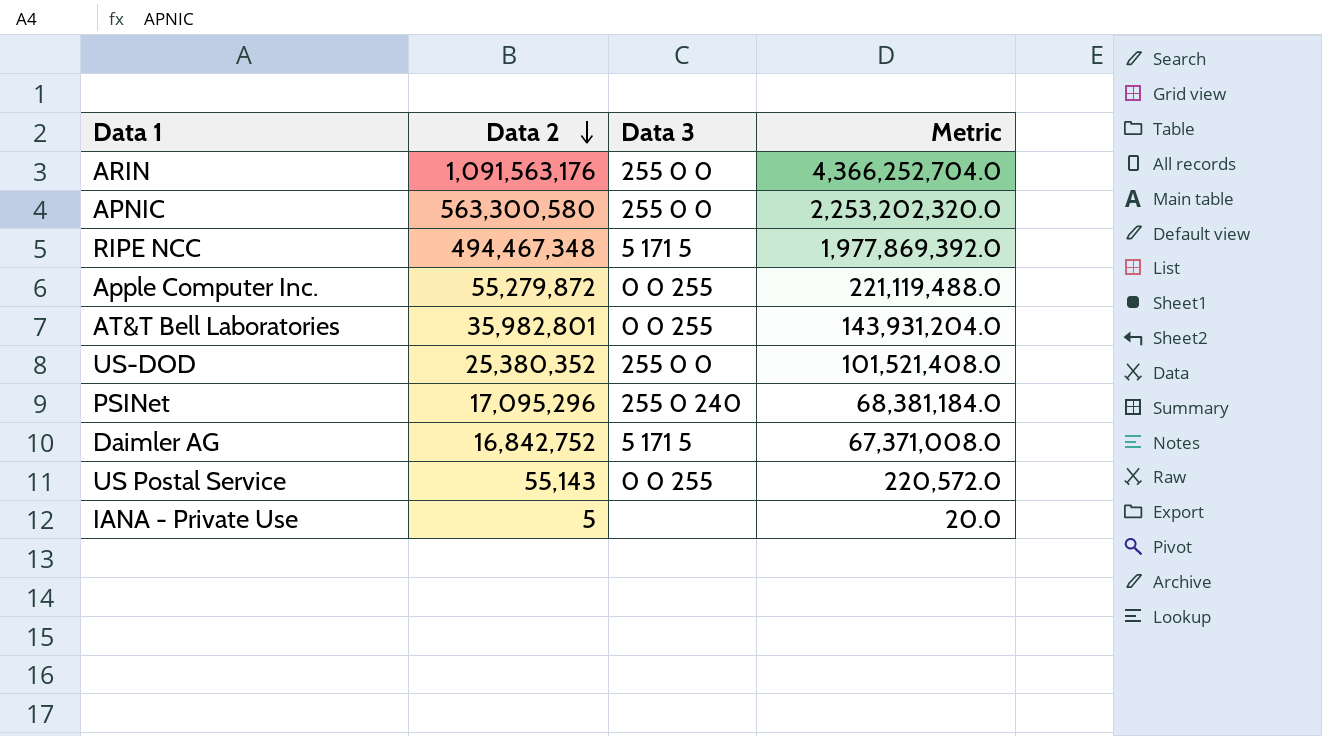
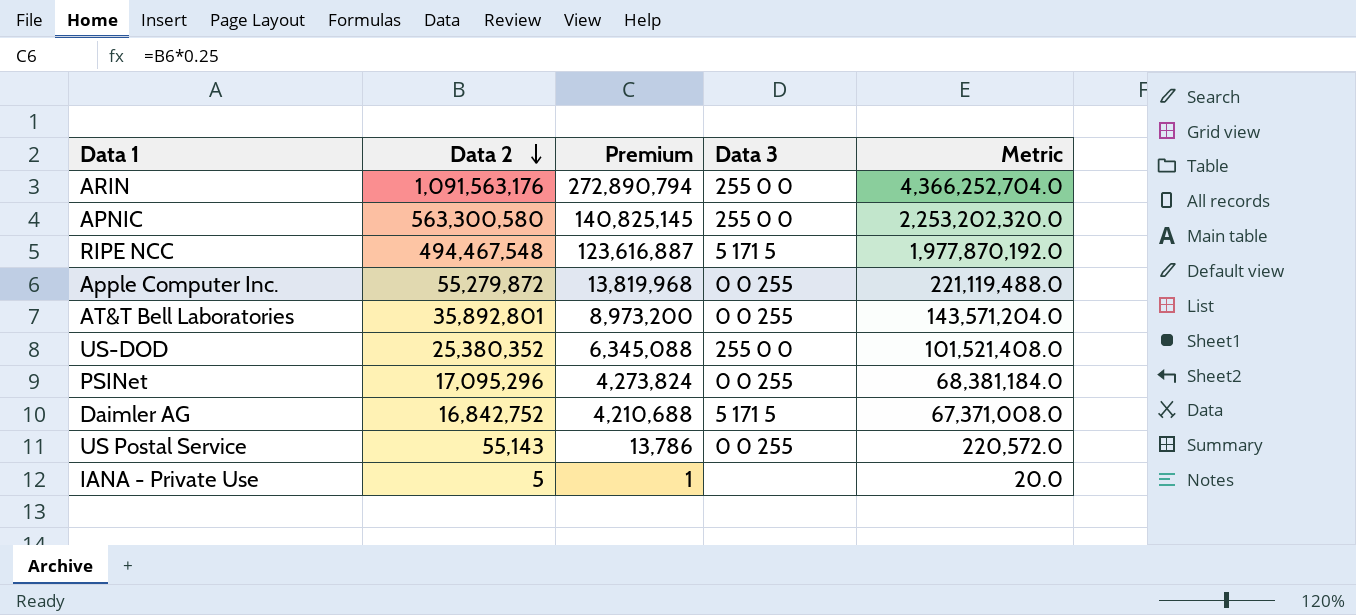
column Premium | formula: none -> [Data 2] * 0.25
RIPE NCC | Data 2: 494,467,348 -> 494,467,548
RIPE NCC | Metric: 1,977,869,392.0 -> 1,977,870,192.0
AT&T Bell Laboratories | Data 2: 35,982,801 -> 35,892,801
AT&T Bell Laboratories | Metric: 143,931,204.0 -> 143,571,204.0
PSINet | Data 3: 255 0 240 -> 0 0 255

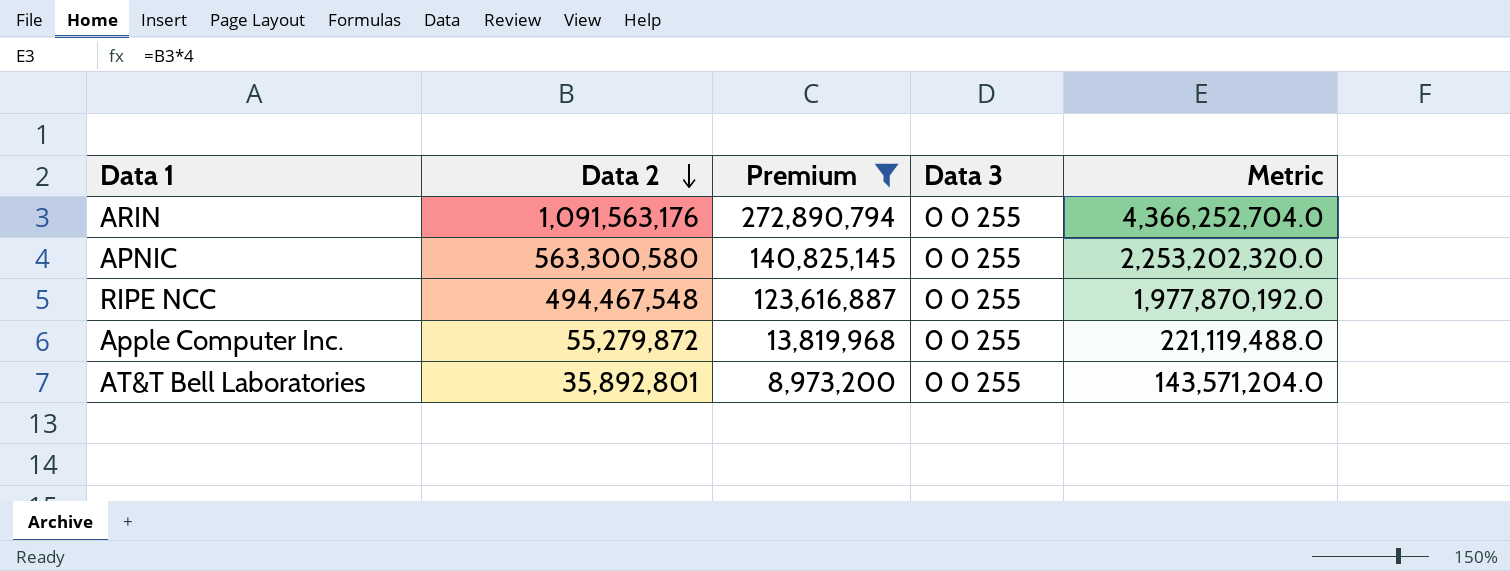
filter: none -> Premium >= 8,973,200
ARIN | Data 3: 255 0 0 -> 0 0 255
APNIC | Data 3: 255 0 0 -> 0 0 255
RIPE NCC | Data 3: 5 171 5 -> 0 0 255

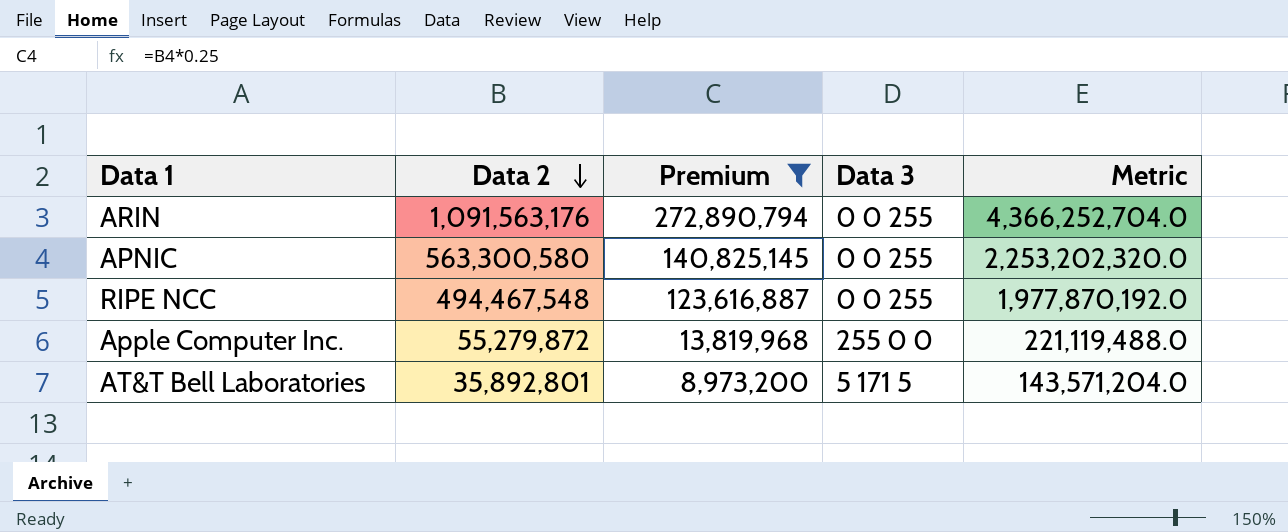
Apple Computer Inc. | Data 3: 0 0 255 -> 255 0 0
AT&T Bell Laboratories | Data 3: 0 0 255 -> 5 171 5

